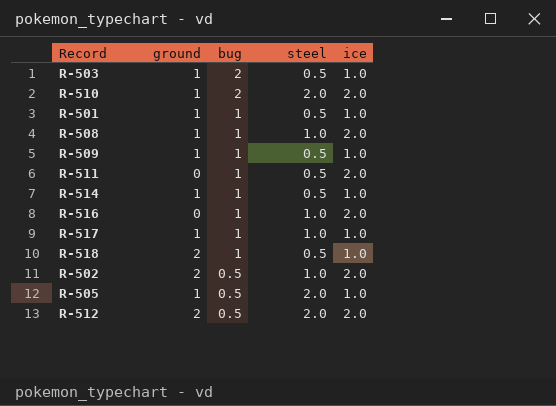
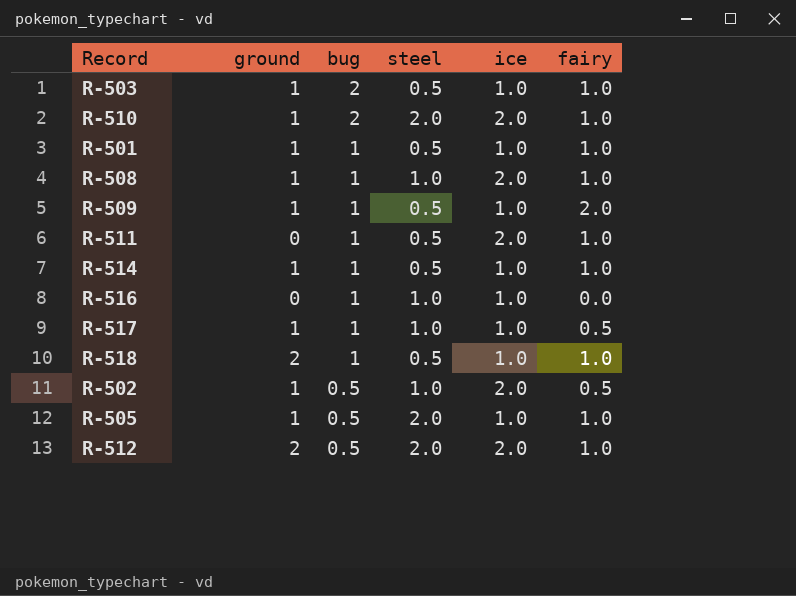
column fairy | position: none -> 6
R-516 | ice: 2.0 -> 1.0
R-502 | ground: 2 -> 1

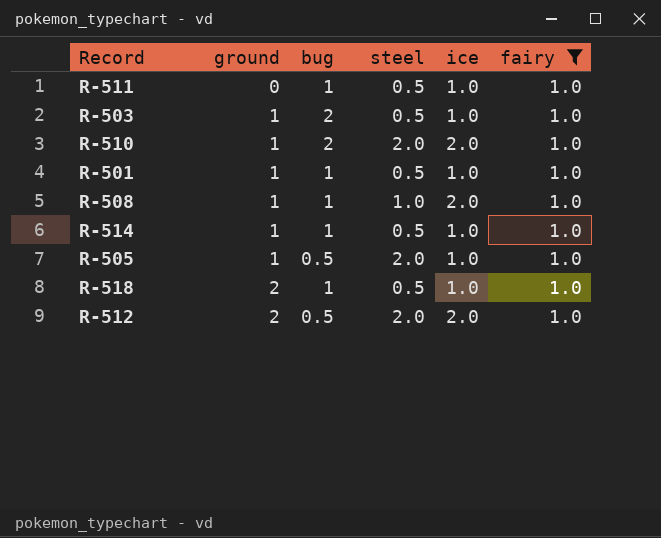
filter: none -> fairy = 1.0
row order: bug descending -> ground ascending
R-511 | ice: 2.0 -> 1.0

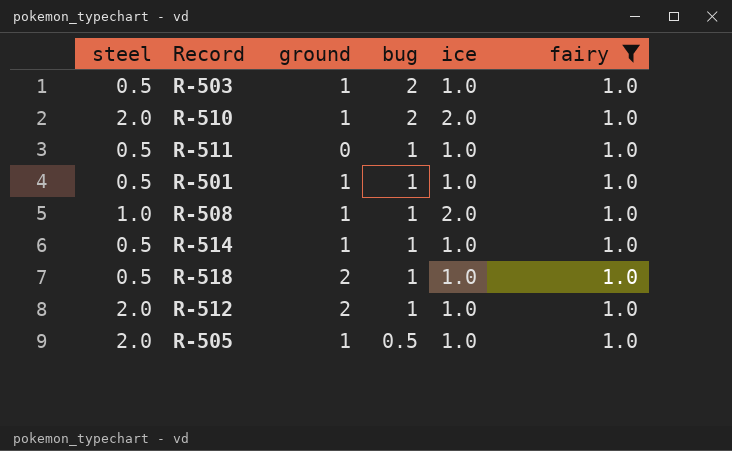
row order: ground ascending -> bug descending
column steel | position: 4 -> 1
R-512 | bug: 0.5 -> 1
R-512 | ice: 2.0 -> 1.0

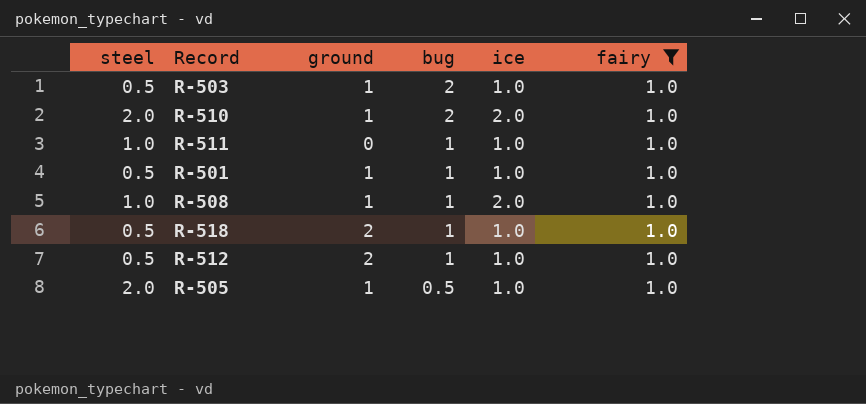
row R-514: 0.5 | 1 | 1 | 1.0 | 1.0 -> none
R-511 | steel: 0.5 -> 1.0
R-512 | steel: 2.0 -> 0.5

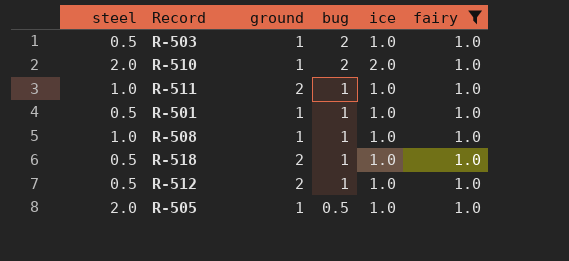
R-511 | ground: 0 -> 2
R-508 | ice: 2.0 -> 1.0

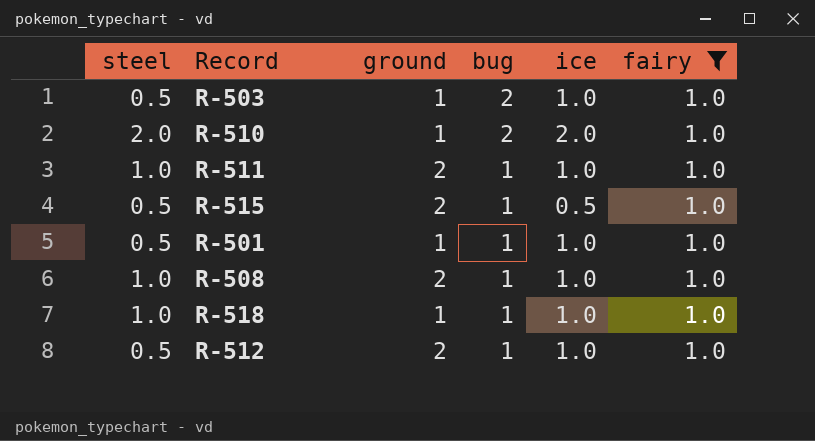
row R-505: 2.0 | 1 | 0.5 | 1.0 | 1.0 -> none
row R-515: none -> 0.5 | 2 | 1 | 0.5 | 1.0
R-508 | ground: 1 -> 2
R-518 | steel: 0.5 -> 1.0
R-518 | ground: 2 -> 1

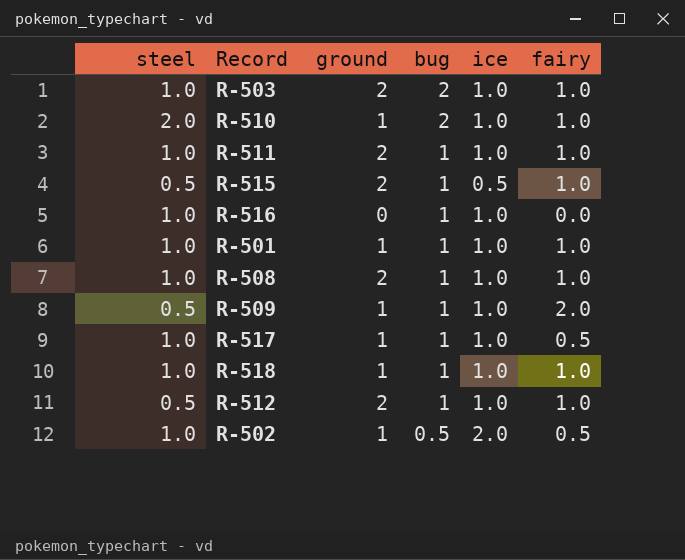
filter: fairy = 1.0 -> none
R-503 | steel: 0.5 -> 1.0
R-503 | ground: 1 -> 2
R-510 | ice: 2.0 -> 1.0
R-501 | steel: 0.5 -> 1.0

